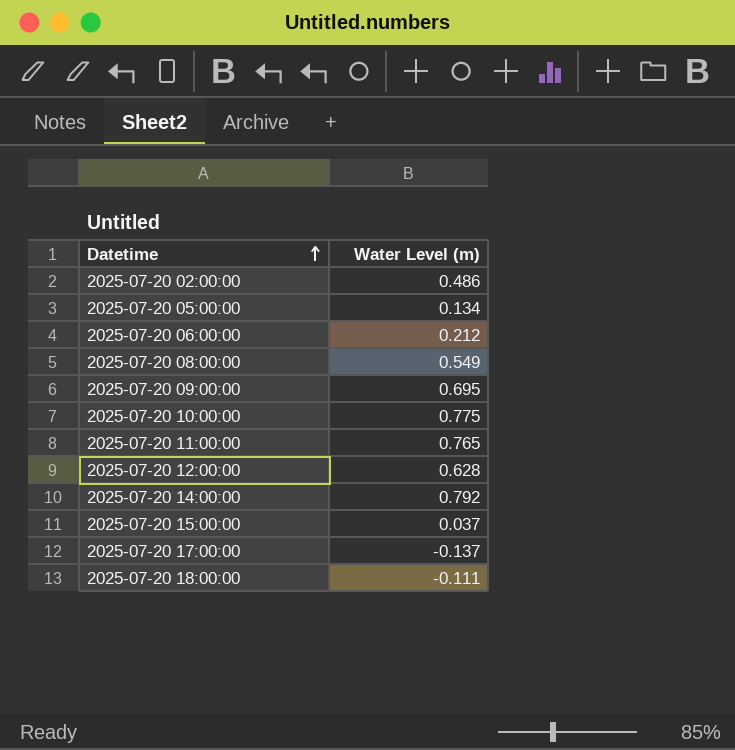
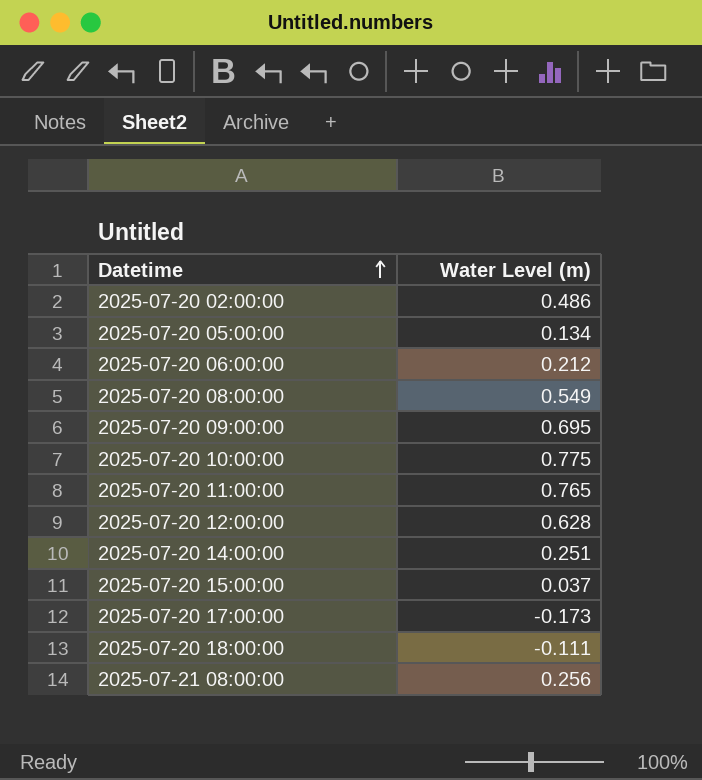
2025-07-20 14:00:00 | Water Level (m): 0.792 -> 0.251
2025-07-20 17:00:00 | Water Level (m): -0.137 -> -0.173
row 2025-07-21 08:00:00: none -> 0.256

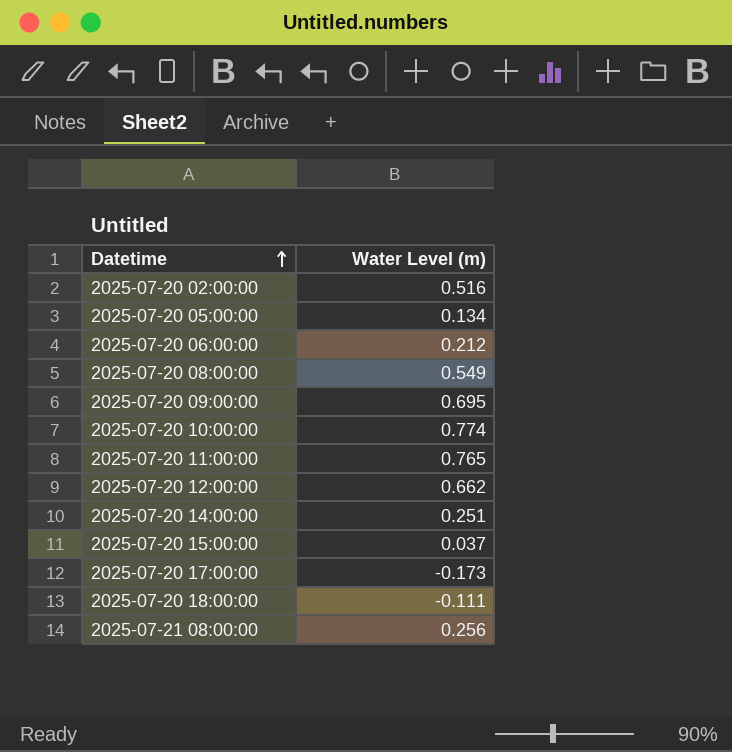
2025-07-20 02:00:00 | Water Level (m): 0.486 -> 0.516
2025-07-20 10:00:00 | Water Level (m): 0.775 -> 0.774
2025-07-20 12:00:00 | Water Level (m): 0.628 -> 0.662

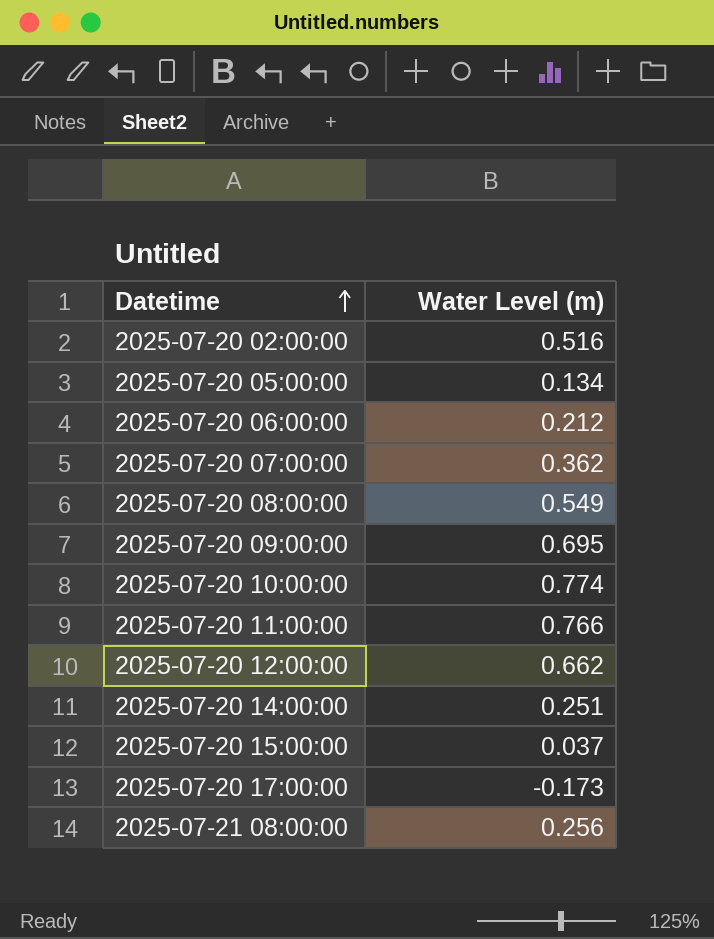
row 2025-07-20 18:00:00: -0.111 -> none
row 2025-07-20 07:00:00: none -> 0.362
2025-07-20 11:00:00 | Water Level (m): 0.765 -> 0.766

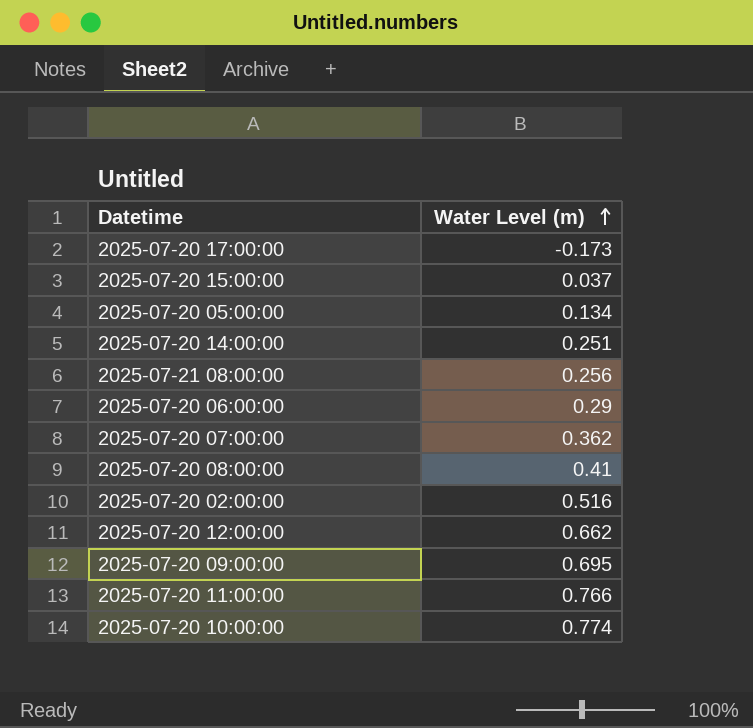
row order: Datetime ascending -> Water Level (m) ascending
2025-07-20 06:00:00 | Water Level (m): 0.212 -> 0.29
2025-07-20 08:00:00 | Water Level (m): 0.549 -> 0.41

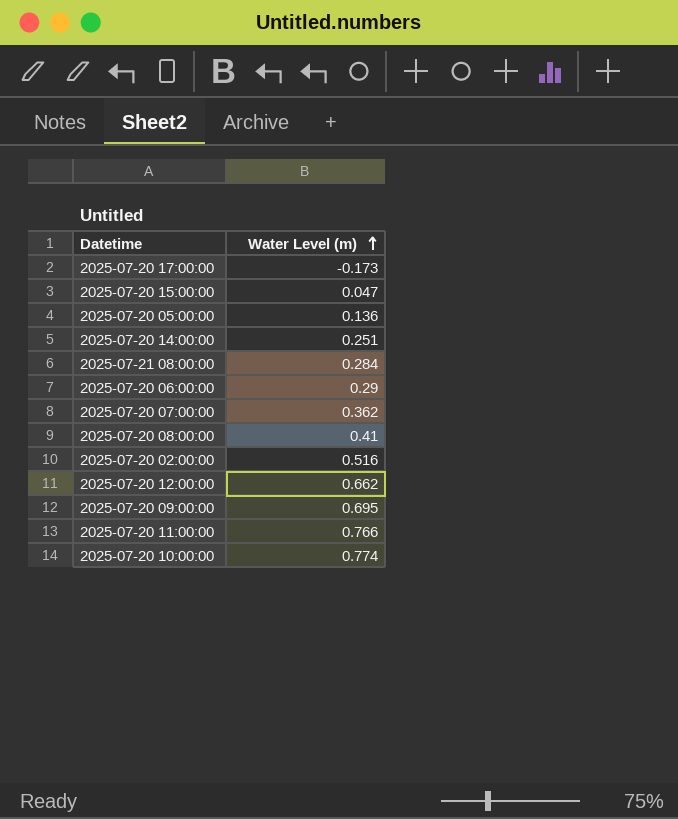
2025-07-20 15:00:00 | Water Level (m): 0.037 -> 0.047
2025-07-20 05:00:00 | Water Level (m): 0.134 -> 0.136
2025-07-21 08:00:00 | Water Level (m): 0.256 -> 0.284

